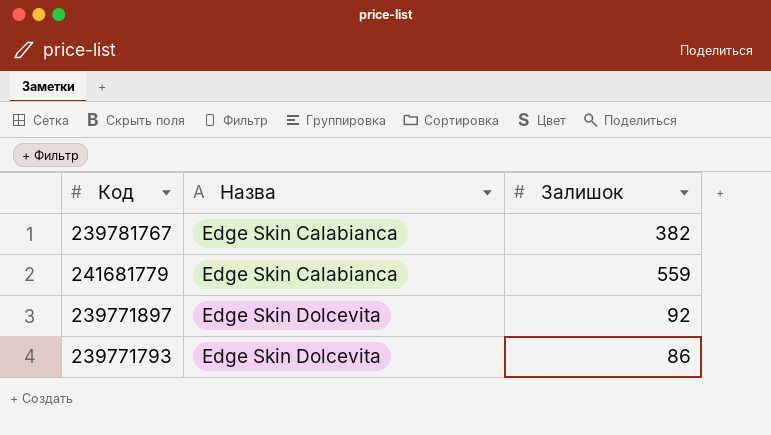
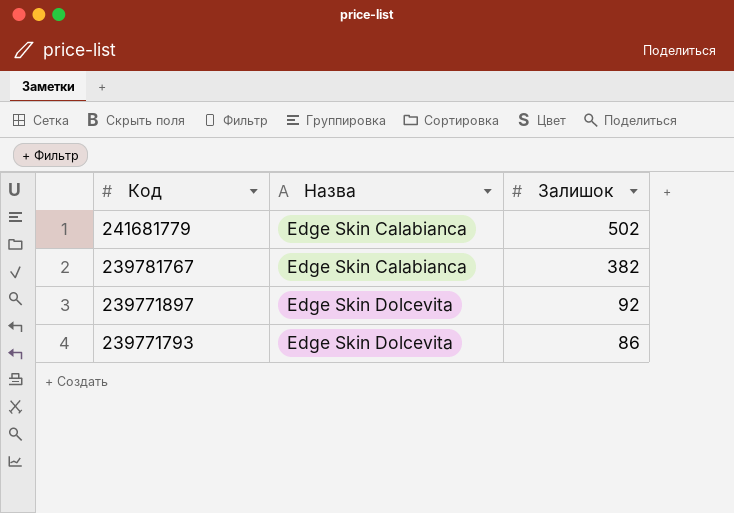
row order: Назва ascending -> Код descending
241681779 | Залишок: 559 -> 502

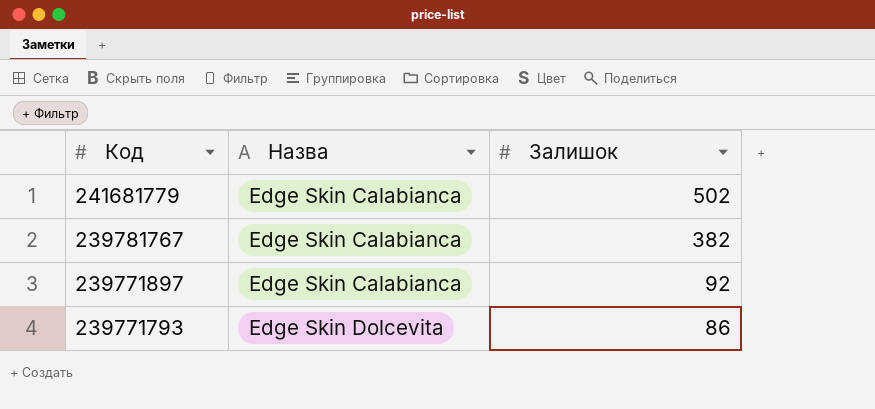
239771897 | Назва: Edge Skin Dolcevita -> Edge Skin Calabianca

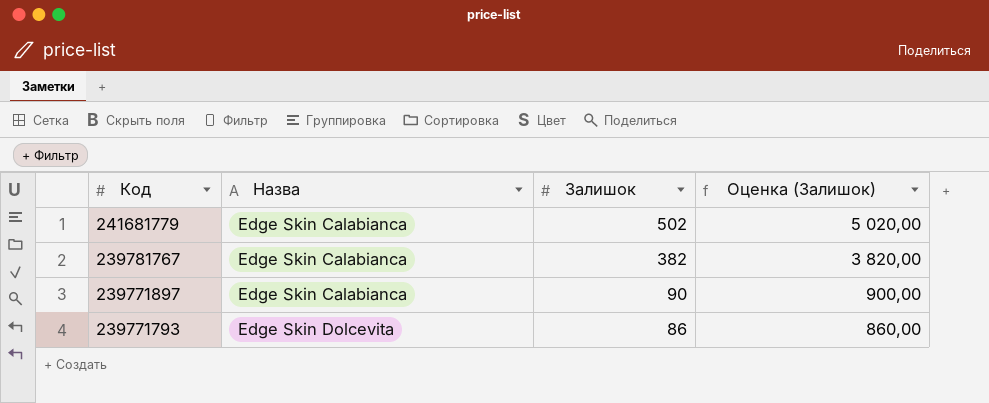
column Оценка (Залишок) | formula: none -> [Залишок] * 10
239771897 | Залишок: 92 -> 90

